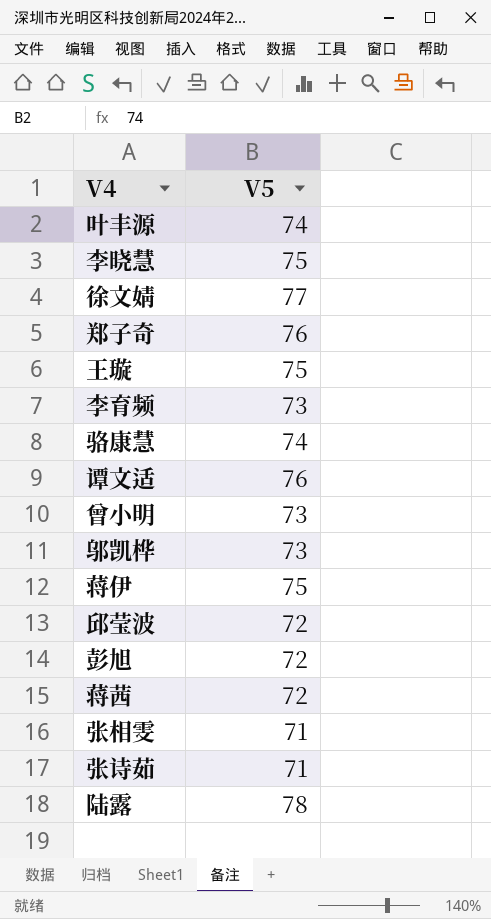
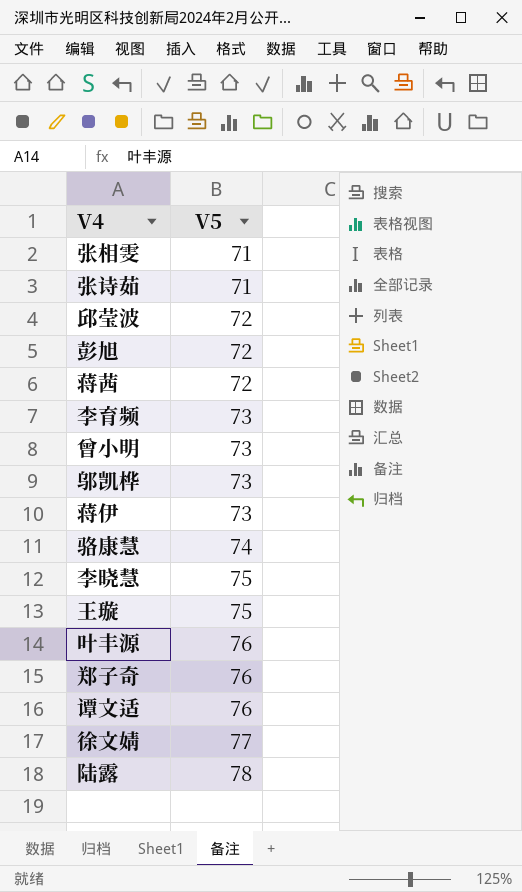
row order: none -> V5 ascending
蒋伊 | V5: 75 -> 73
叶丰源 | V5: 74 -> 76

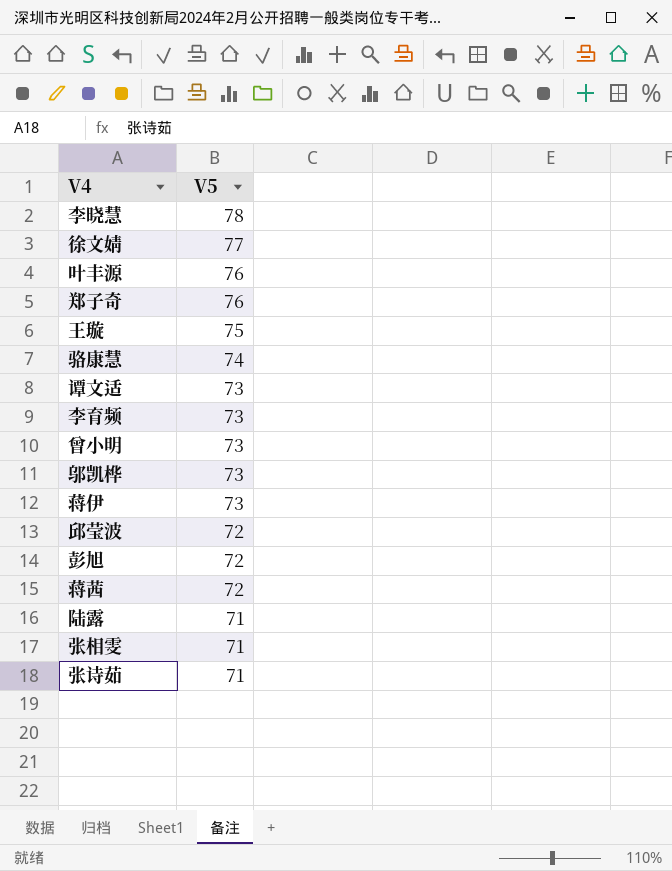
row order: V5 ascending -> V5 descending
李晓慧 | V5: 75 -> 78
谭文适 | V5: 76 -> 73
陆露 | V5: 78 -> 71

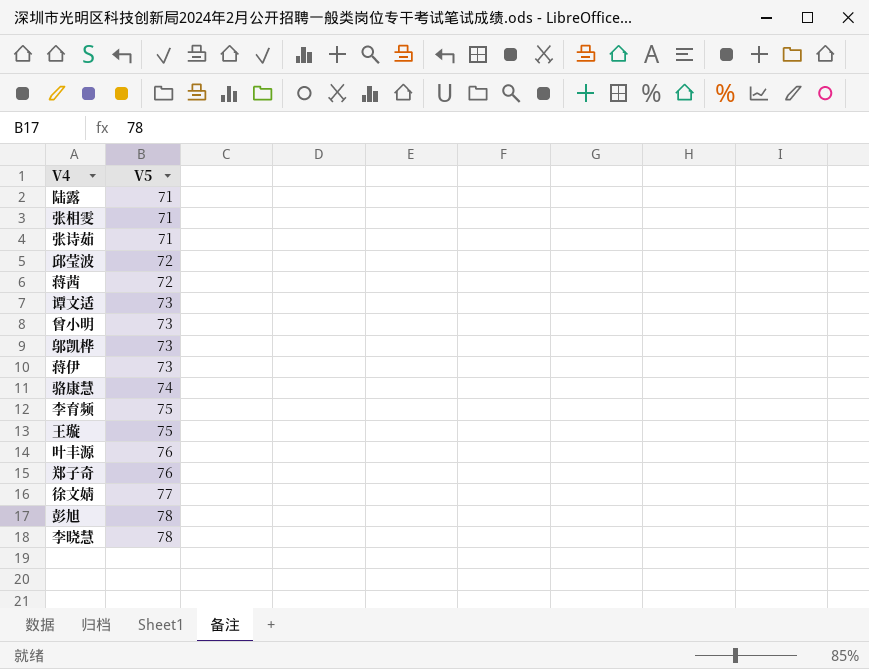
row order: V5 descending -> V5 ascending
李育频 | V5: 73 -> 75
彭旭 | V5: 72 -> 78

